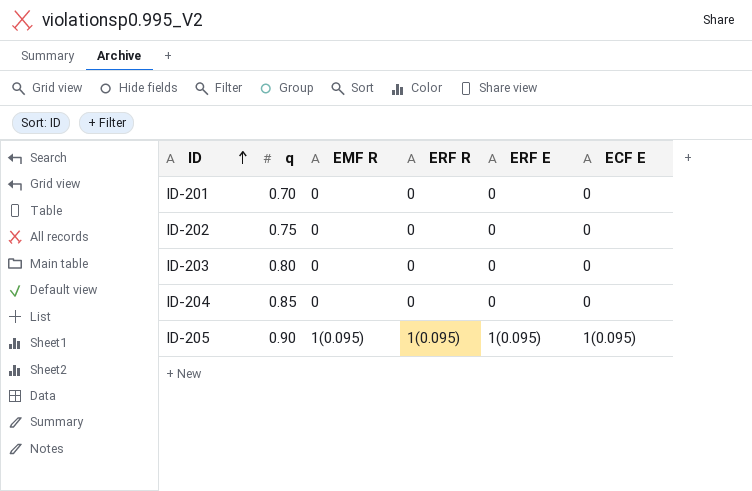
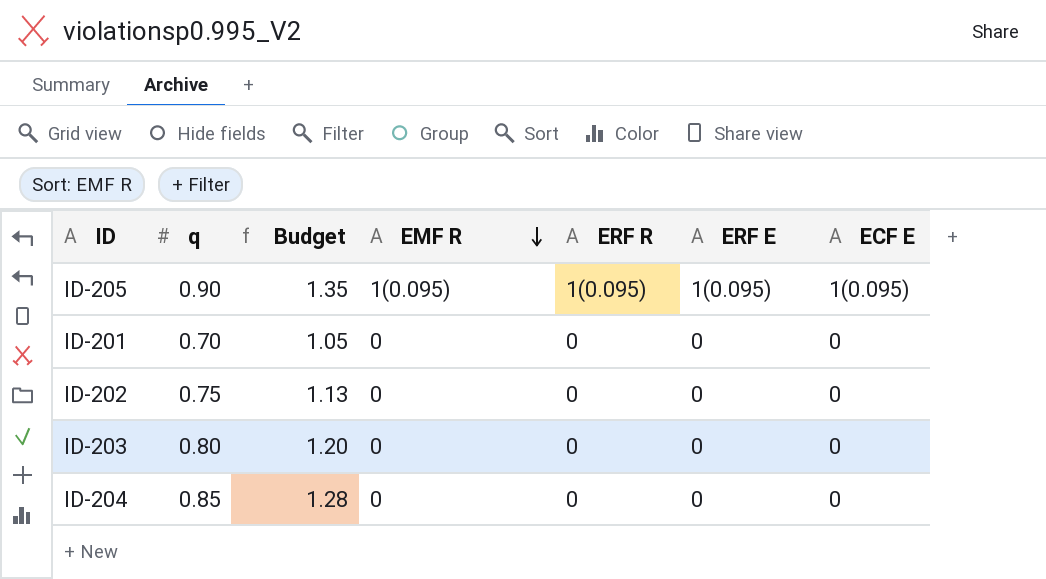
row order: ID ascending -> EMF R descending
column Budget | formula: none -> [q] * 1.5

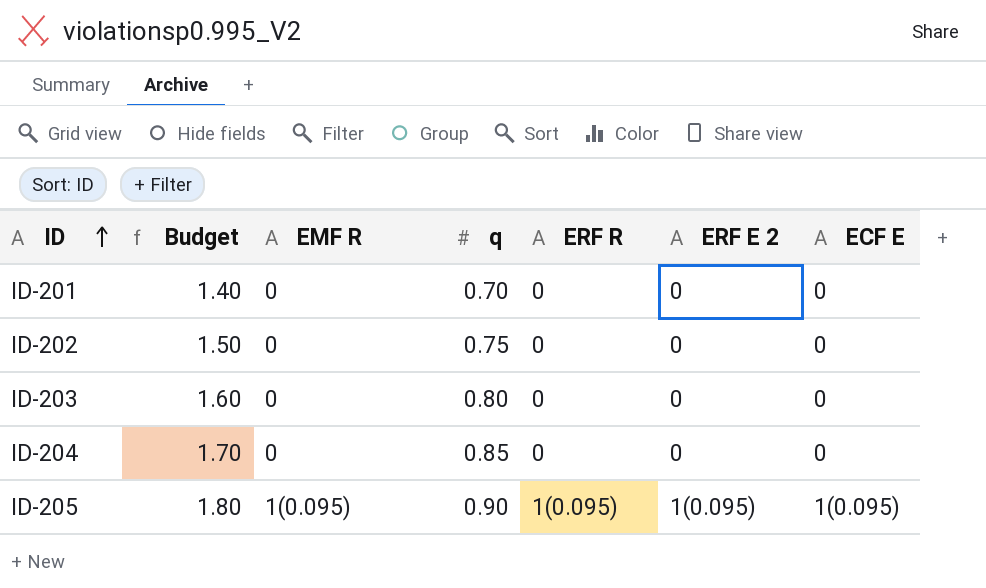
row order: EMF R descending -> ID ascending
column Budget | formula: [q] * 1.5 -> [q] * 2
column q | position: 2 -> 4
column name: ERF E -> ERF E 2

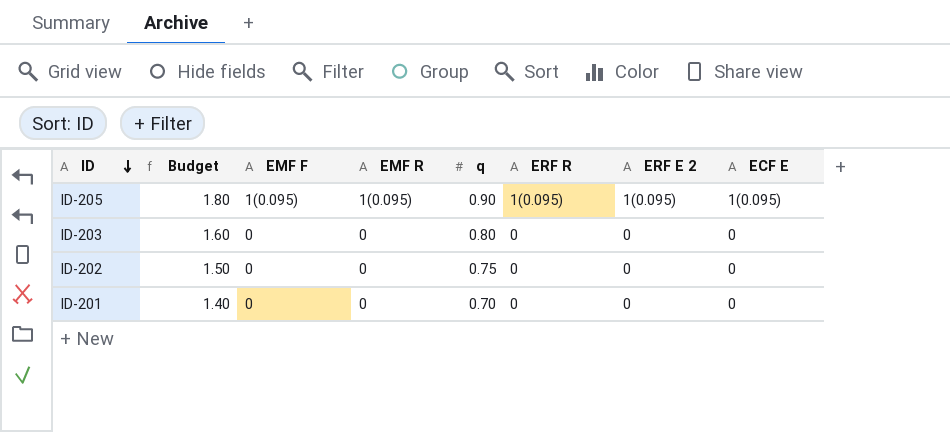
row order: ID ascending -> ID descending
column EMF F | position: none -> 3
row ID-204: 1.70 | 0 | 0.85 | 0 | 0 | 0 -> none

